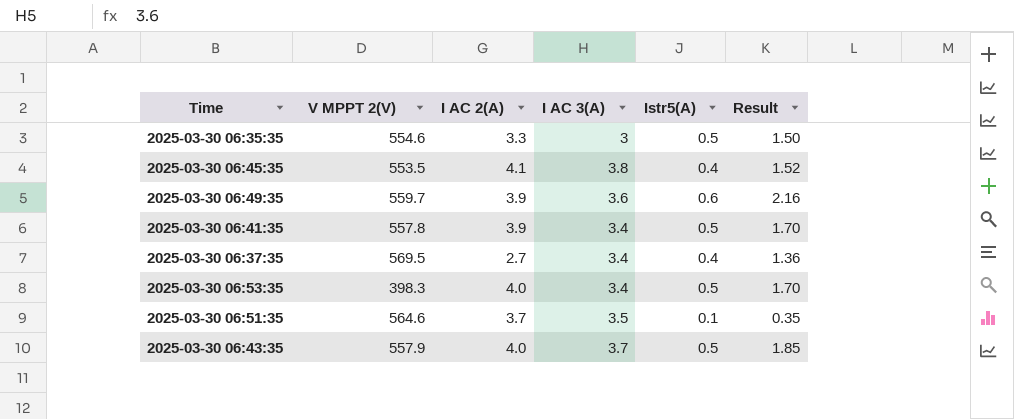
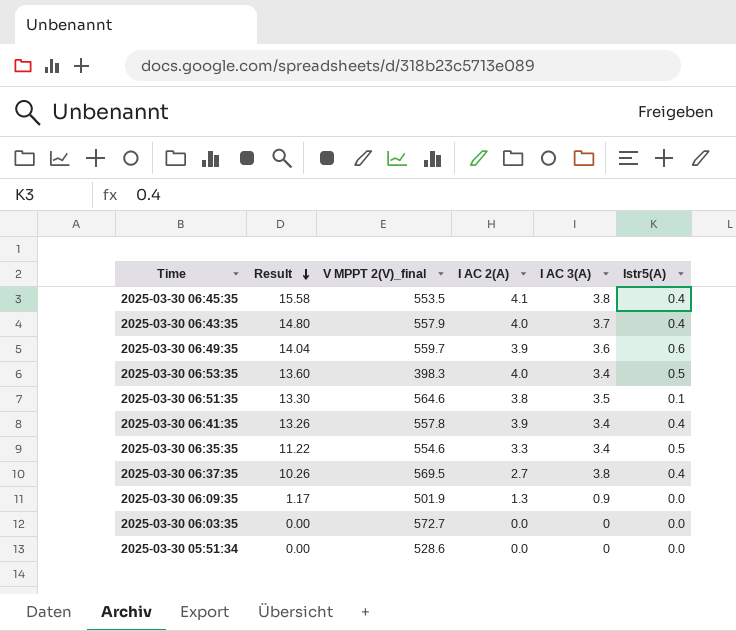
row order: none -> Result descending
column Result | formula: [I AC 3(A)] * [Istr5(A)] -> [I AC 2(A)] * [I AC 3(A)]
column Result | position: 6 -> 2
column name: V MPPT 2(V) -> V MPPT 2(V)_final
2025-03-30 06:43:35 | Istr5(A): 0.5 -> 0.4
2025-03-30 06:51:35 | I AC 2(A): 3.7 -> 3.8
2025-03-30 06:41:35 | Istr5(A): 0.5 -> 0.4
2025-03-30 06:35:35 | I AC 3(A): 3 -> 3.4
2025-03-30 06:37:35 | I AC 3(A): 3.4 -> 3.8
row 2025-03-30 06:09:35: none -> 1.17 | 501.9 | 1.3 | 0.9 | 0.0
row 2025-03-30 06:03:35: none -> 0.00 | 572.7 | 0.0 | 0 | 0.0
row 2025-03-30 05:51:34: none -> 0.00 | 528.6 | 0.0 | 0 | 0.0

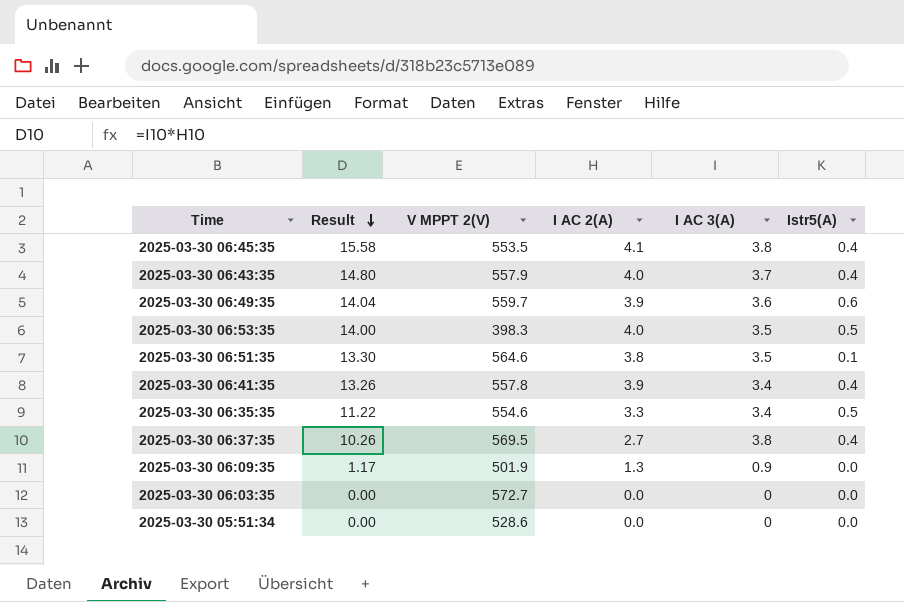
column name: V MPPT 2(V)_final -> V MPPT 2(V)
2025-03-30 06:53:35 | Result: 13.60 -> 14.00
2025-03-30 06:53:35 | I AC 3(A): 3.4 -> 3.5

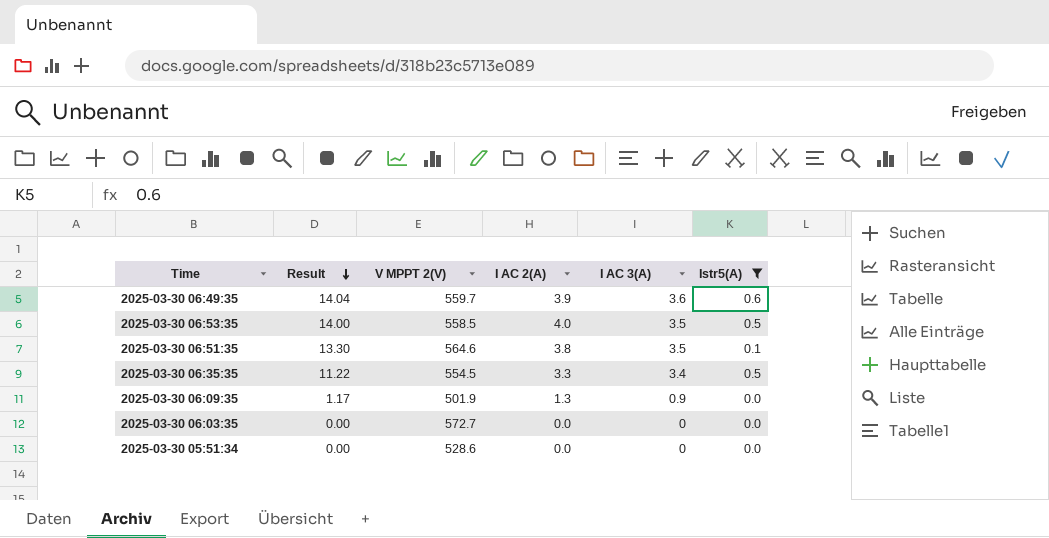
filter: none -> Istr5(A) != 0.4
2025-03-30 06:53:35 | V MPPT 2(V): 398.3 -> 558.5
2025-03-30 06:35:35 | V MPPT 2(V): 554.6 -> 554.5

